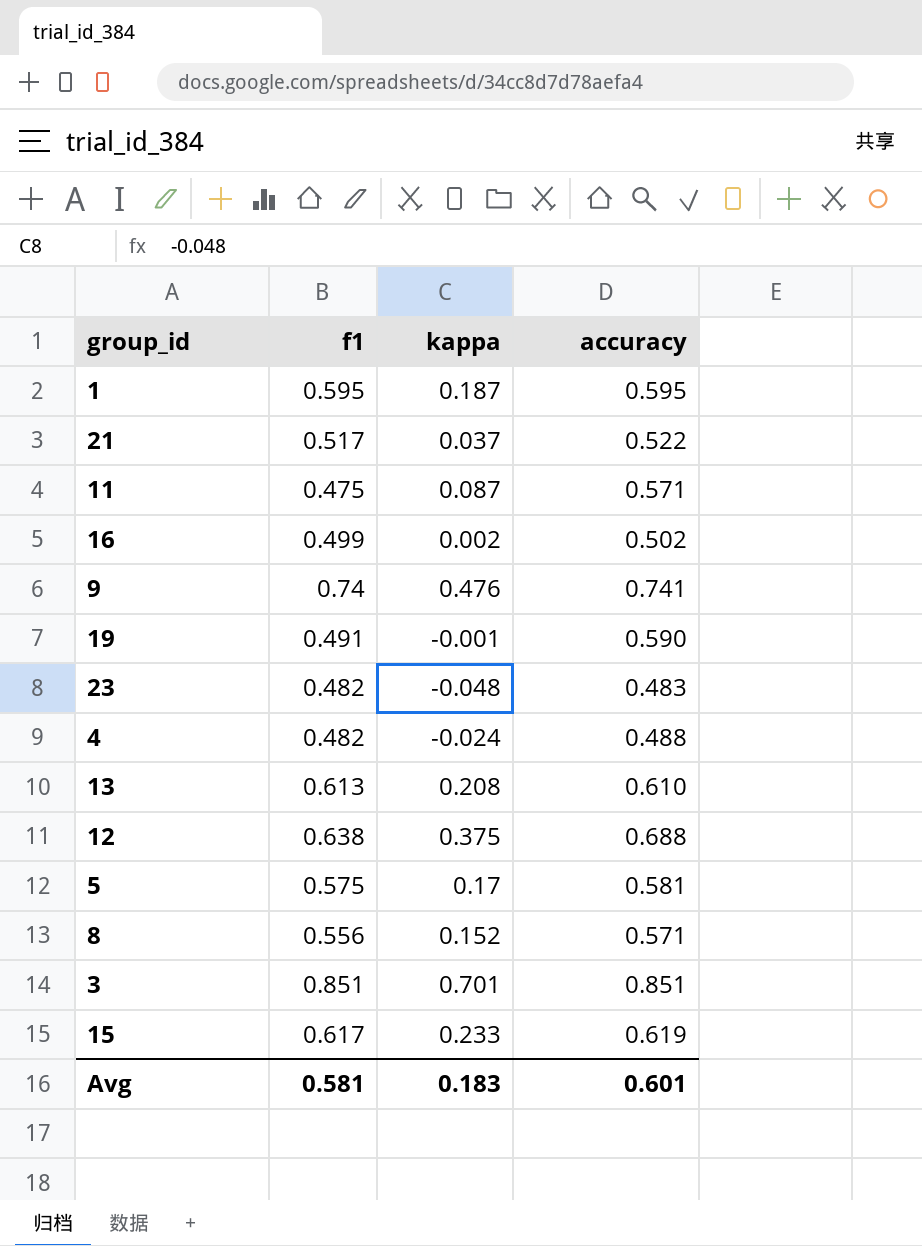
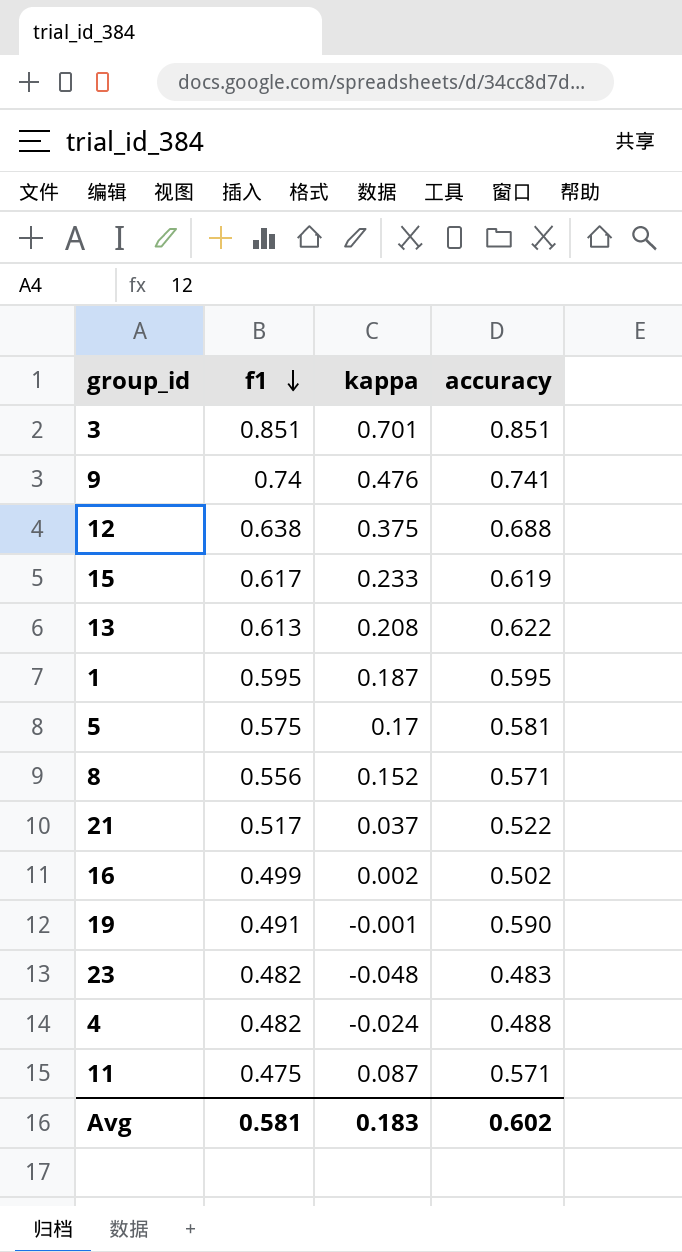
row order: none -> f1 descending
13 | accuracy: 0.610 -> 0.622
Avg | accuracy: 0.601 -> 0.602

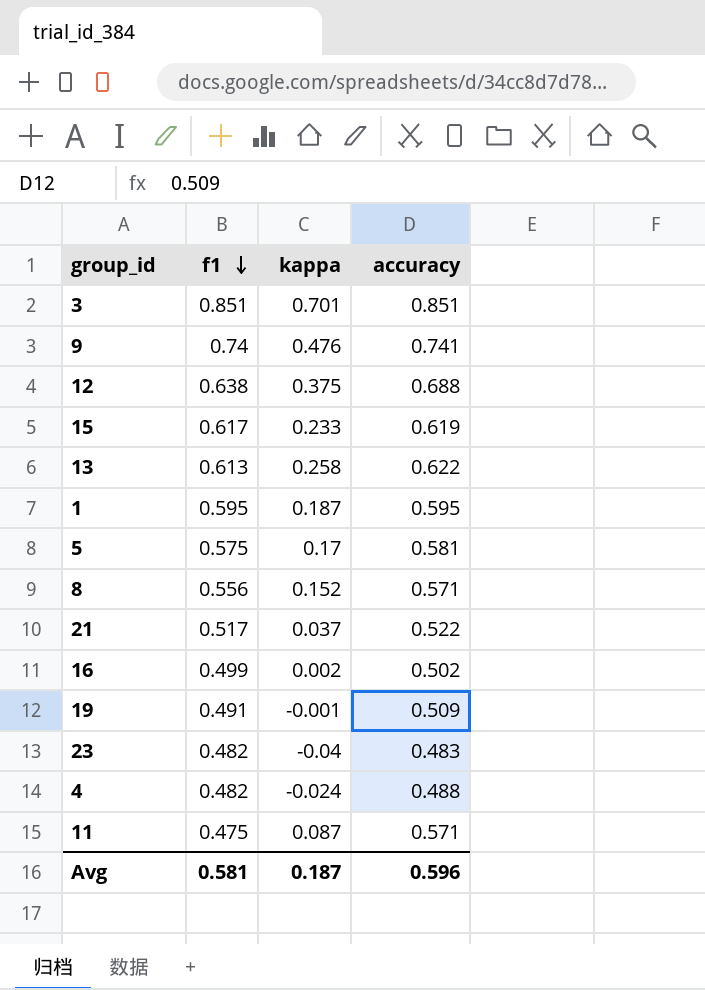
13 | kappa: 0.208 -> 0.258
19 | accuracy: 0.590 -> 0.509
23 | kappa: -0.048 -> -0.04
Avg | kappa: 0.183 -> 0.187
Avg | accuracy: 0.602 -> 0.596

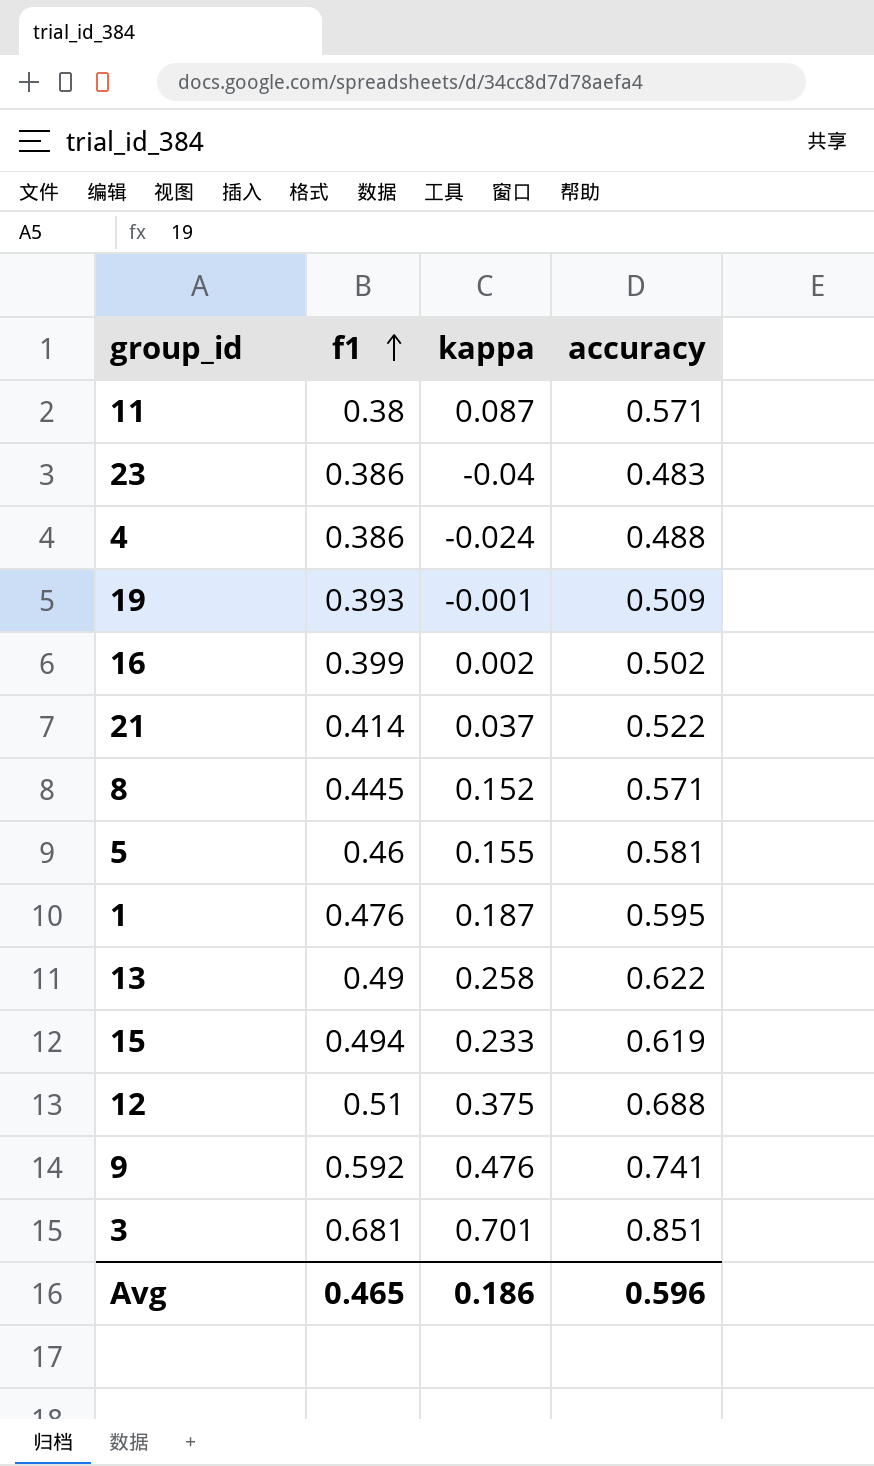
row order: f1 descending -> f1 ascending
11 | f1: 0.475 -> 0.38
23 | f1: 0.482 -> 0.386
4 | f1: 0.482 -> 0.386
19 | f1: 0.491 -> 0.393
16 | f1: 0.499 -> 0.399
21 | f1: 0.517 -> 0.414
8 | f1: 0.556 -> 0.445
5 | f1: 0.575 -> 0.46
5 | kappa: 0.17 -> 0.155
1 | f1: 0.595 -> 0.476
13 | f1: 0.613 -> 0.49
15 | f1: 0.617 -> 0.494
12 | f1: 0.638 -> 0.51
9 | f1: 0.74 -> 0.592
3 | f1: 0.851 -> 0.681
Avg | f1: 0.581 -> 0.465
Avg | kappa: 0.187 -> 0.186

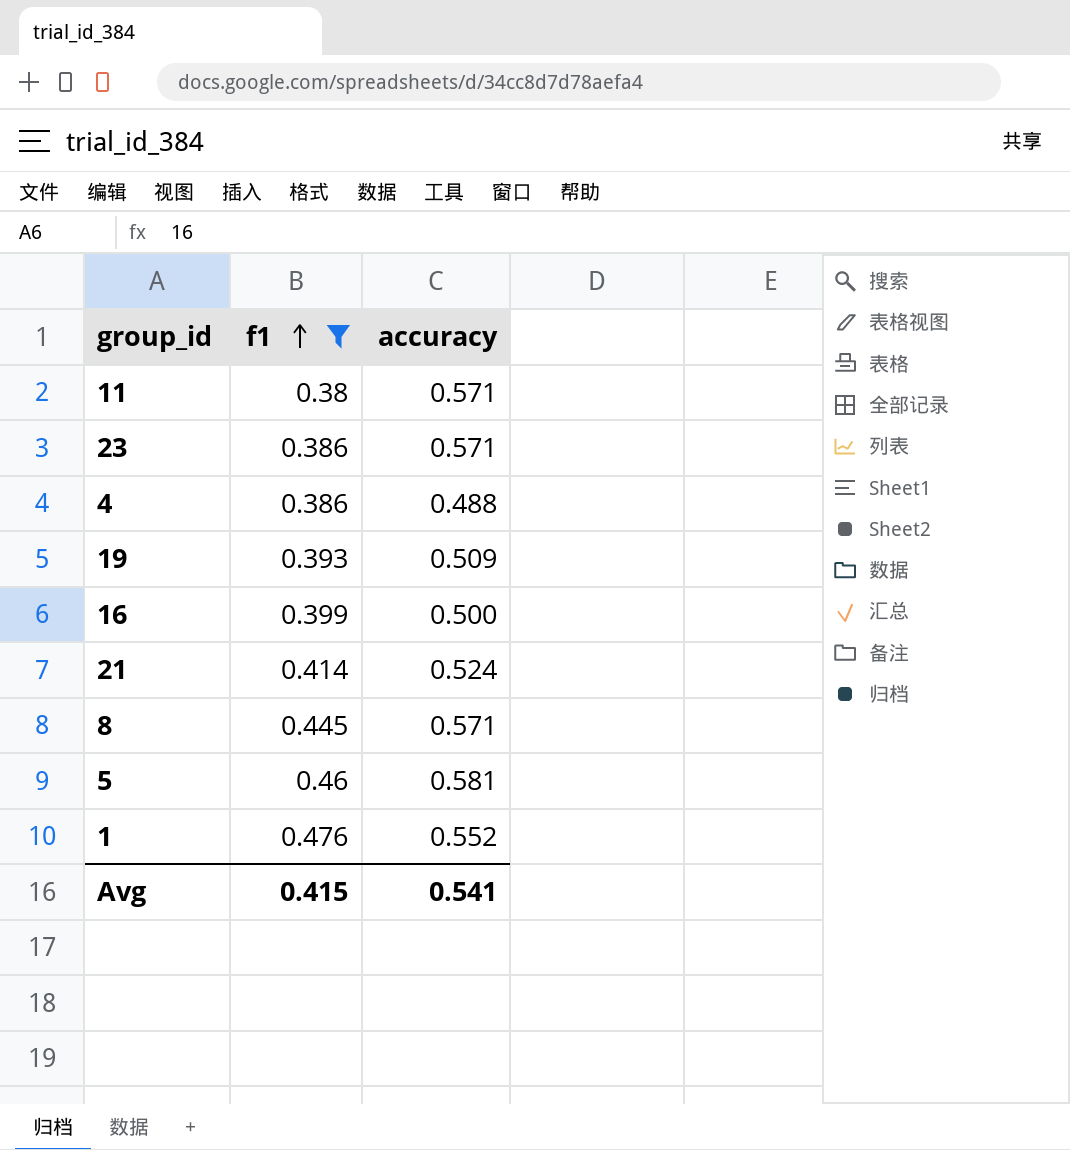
filter: none -> f1 <= 0.476
column kappa | position: 3 -> none
23 | accuracy: 0.483 -> 0.571
16 | accuracy: 0.502 -> 0.500
21 | accuracy: 0.522 -> 0.524
1 | accuracy: 0.595 -> 0.552
Avg | f1: 0.465 -> 0.415
Avg | accuracy: 0.596 -> 0.541

